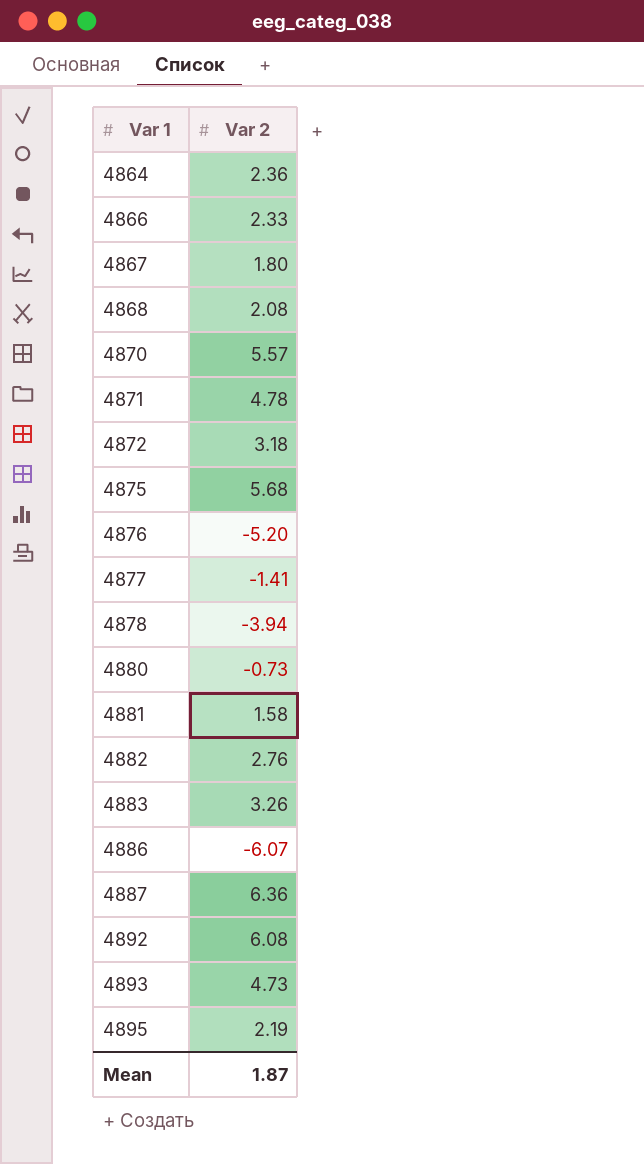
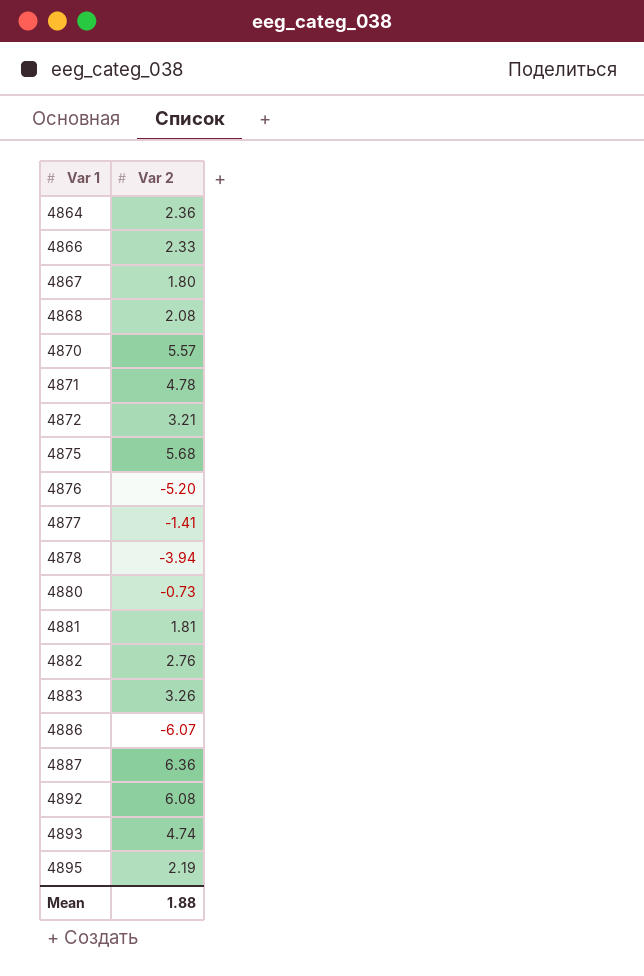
4872 | Var 2: 3.18 -> 3.21
4881 | Var 2: 1.58 -> 1.81
4893 | Var 2: 4.73 -> 4.74
Mean | Var 2: 1.87 -> 1.88

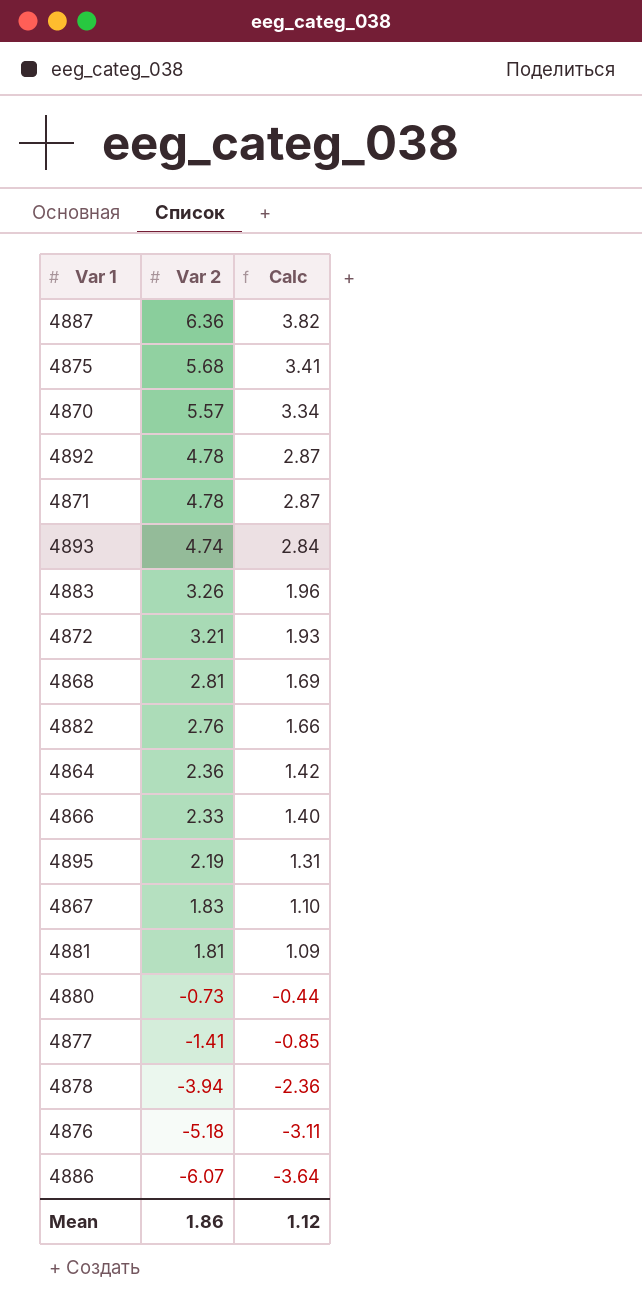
row order: Var 1 ascending -> Var 2 descending
column Calc | formula: none -> [Var 2] * 0.6
4892 | Var 2: 6.08 -> 4.78
4868 | Var 2: 2.08 -> 2.81
4867 | Var 2: 1.80 -> 1.83
4876 | Var 2: -5.20 -> -5.18
Mean | Var 2: 1.88 -> 1.86

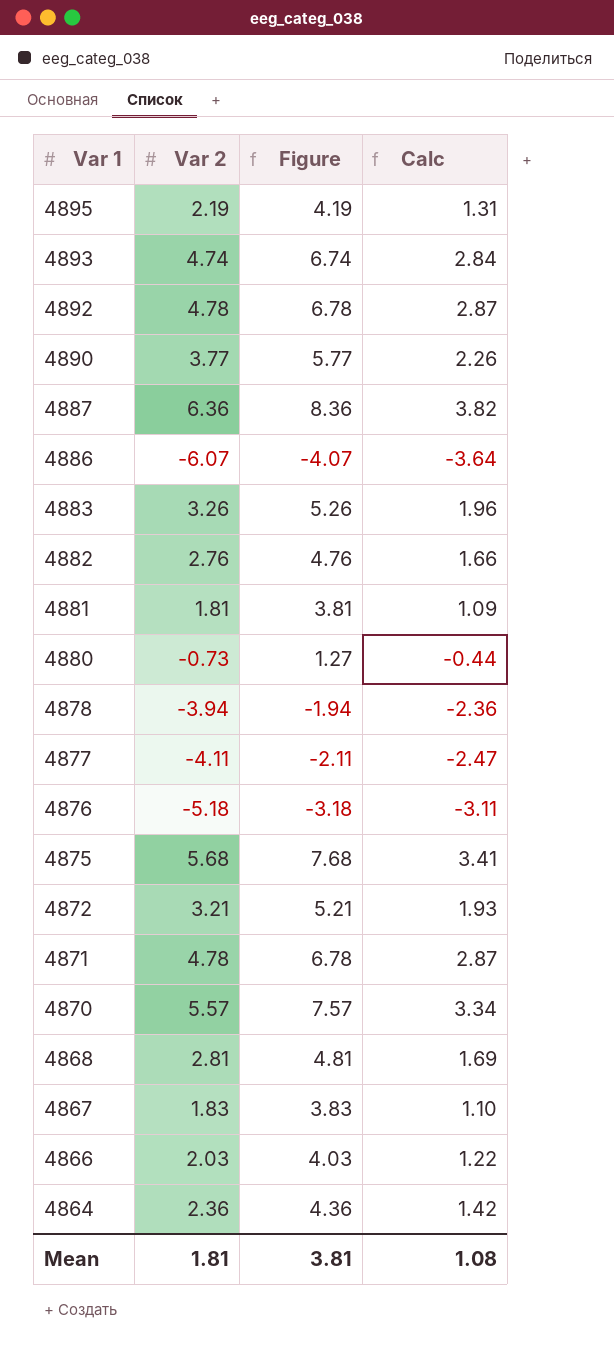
row order: Var 2 descending -> Var 1 descending
column Figure | formula: none -> [Var 2] + 2
row 4890: none -> 3.77 | 5.77 | 2.26
4877 | Var 2: -1.41 -> -4.11
4877 | Calc: -0.85 -> -2.47
4866 | Var 2: 2.33 -> 2.03
4866 | Calc: 1.40 -> 1.22
Mean | Var 2: 1.86 -> 1.81
Mean | Calc: 1.12 -> 1.08

